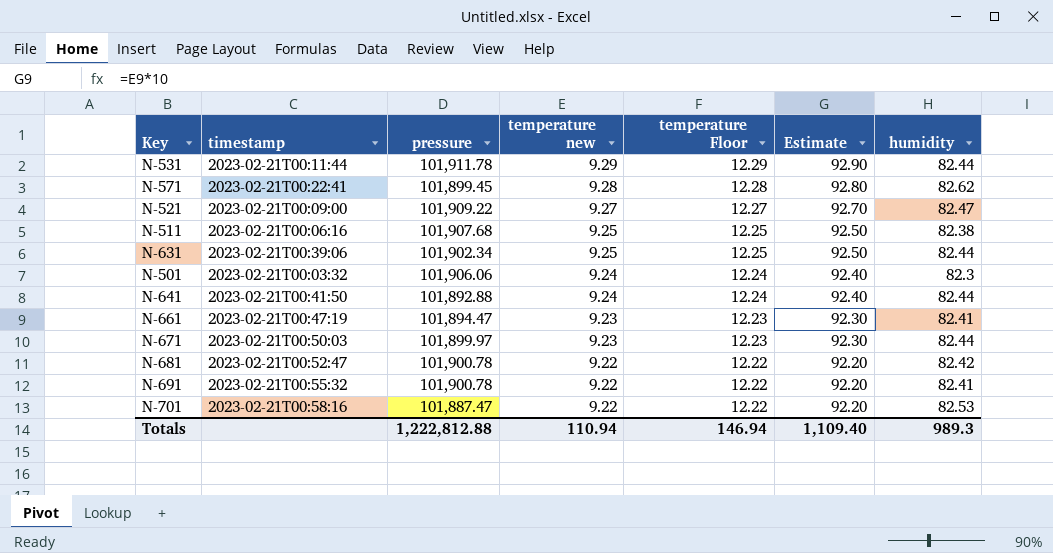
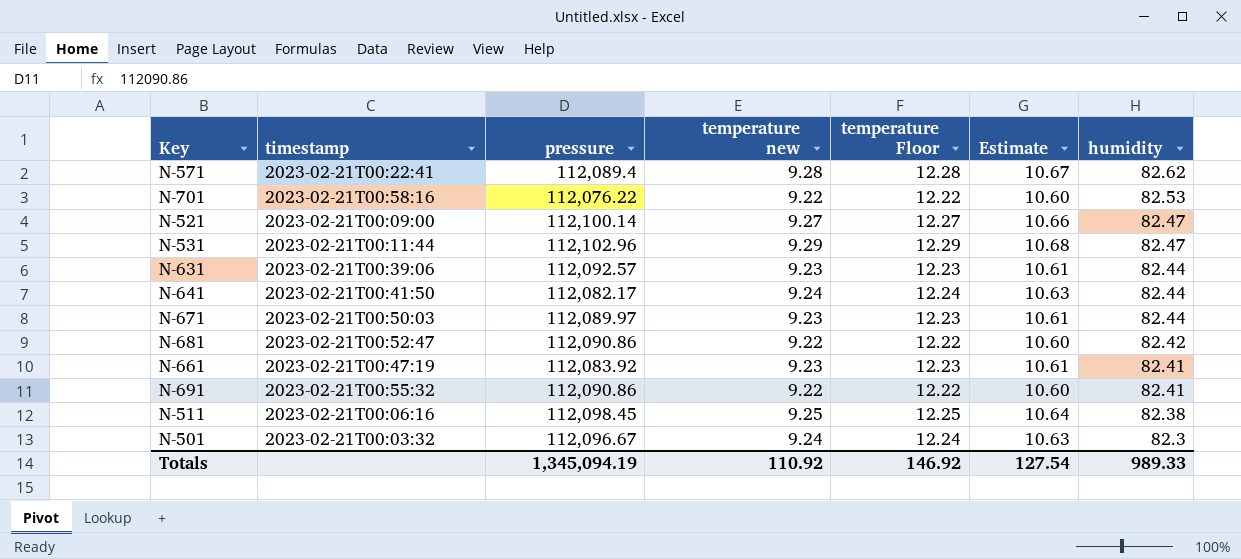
row order: temperature new descending -> humidity descending
column Estimate | formula: [temperature new] * 10 -> [temperature new] * 1.15
N-571 | pressure: 101,899.45 -> 112,089.4
N-701 | pressure: 101,887.47 -> 112,076.22
N-521 | pressure: 101,909.22 -> 112,100.14
N-531 | pressure: 101,911.78 -> 112,102.96
N-531 | humidity: 82.44 -> 82.47
N-631 | pressure: 101,902.34 -> 112,092.57
N-631 | temperature new: 9.25 -> 9.23
N-631 | temperature Floor: 12.25 -> 12.23
N-641 | pressure: 101,892.88 -> 112,082.17
N-671 | pressure: 101,899.97 -> 112,089.97
N-681 | pressure: 101,900.78 -> 112,090.86
N-661 | pressure: 101,894.47 -> 112,083.92
N-691 | pressure: 101,900.78 -> 112,090.86
N-511 | pressure: 101,907.68 -> 112,098.45
N-501 | pressure: 101,906.06 -> 112,096.67
Totals | pressure: 1,222,812.88 -> 1,345,094.19
Totals | temperature new: 110.94 -> 110.92
Totals | temperature Floor: 146.94 -> 146.92
Totals | Estimate: 1,109.40 -> 127.54
Totals | humidity: 989.3 -> 989.33

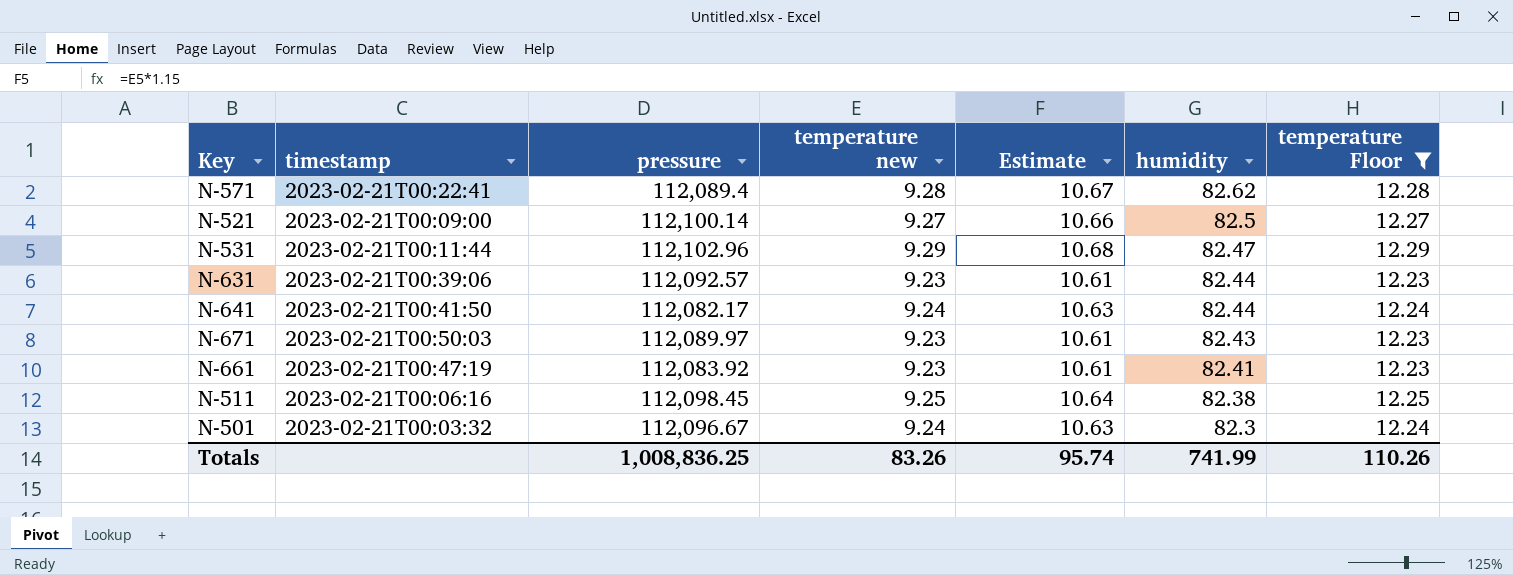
filter: none -> temperature Floor != 12.22
column temperature Floor | position: 5 -> 7
N-521 | humidity: 82.47 -> 82.5
N-671 | humidity: 82.44 -> 82.43
Totals | pressure: 1,345,094.19 -> 1,008,836.25
Totals | temperature new: 110.92 -> 83.26
Totals | Estimate: 127.54 -> 95.74
Totals | humidity: 989.33 -> 741.99
Totals | temperature Floor: 146.92 -> 110.26

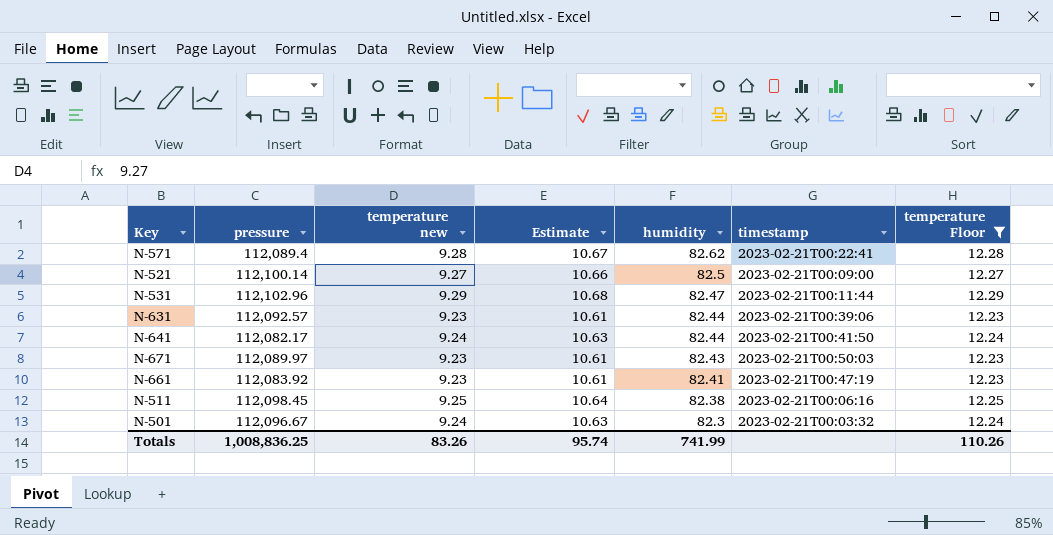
column timestamp | position: 2 -> 6

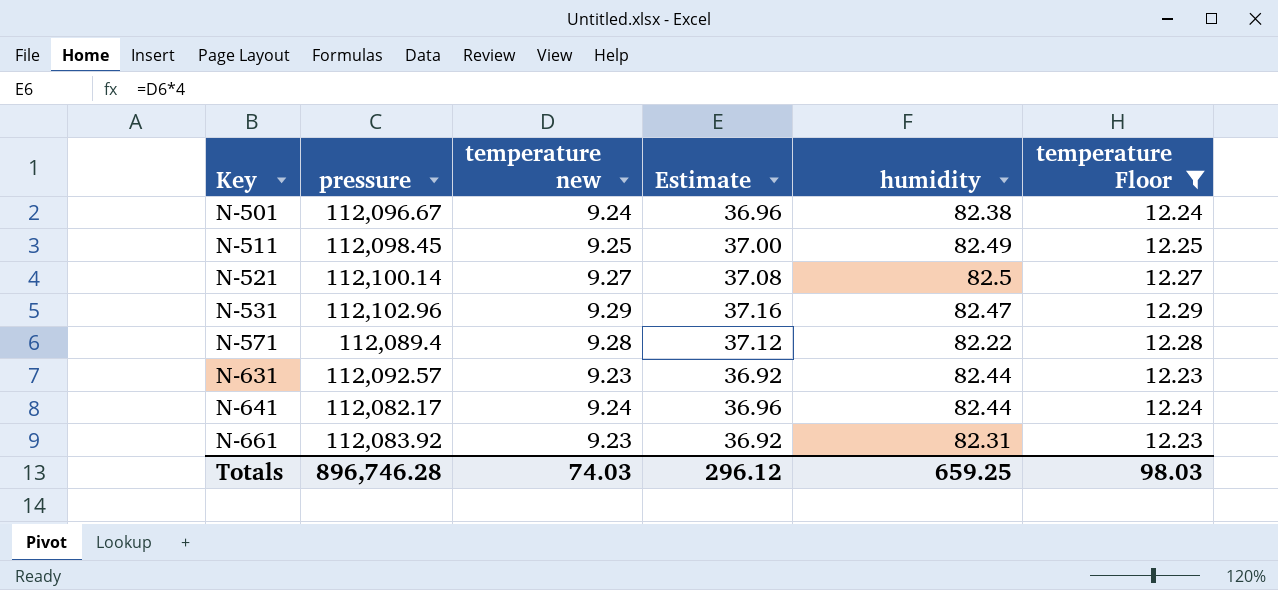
row order: humidity descending -> Key ascending
column timestamp | position: 6 -> none
column Estimate | formula: [temperature new] * 1.15 -> [temperature new] * 4
row N-671: 112,089.97 | 9.23 | 10.61 | 82.43 | 2023-02-21T00:50:03 | 12.23 -> none
N-501 | humidity: 82.3 -> 82.38
N-511 | humidity: 82.38 -> 82.49
N-571 | humidity: 82.62 -> 82.22
N-661 | humidity: 82.41 -> 82.31
Totals | pressure: 1,008,836.25 -> 896,746.28
Totals | temperature new: 83.26 -> 74.03
Totals | Estimate: 95.74 -> 296.12
Totals | humidity: 741.99 -> 659.25
Totals | temperature Floor: 110.26 -> 98.03

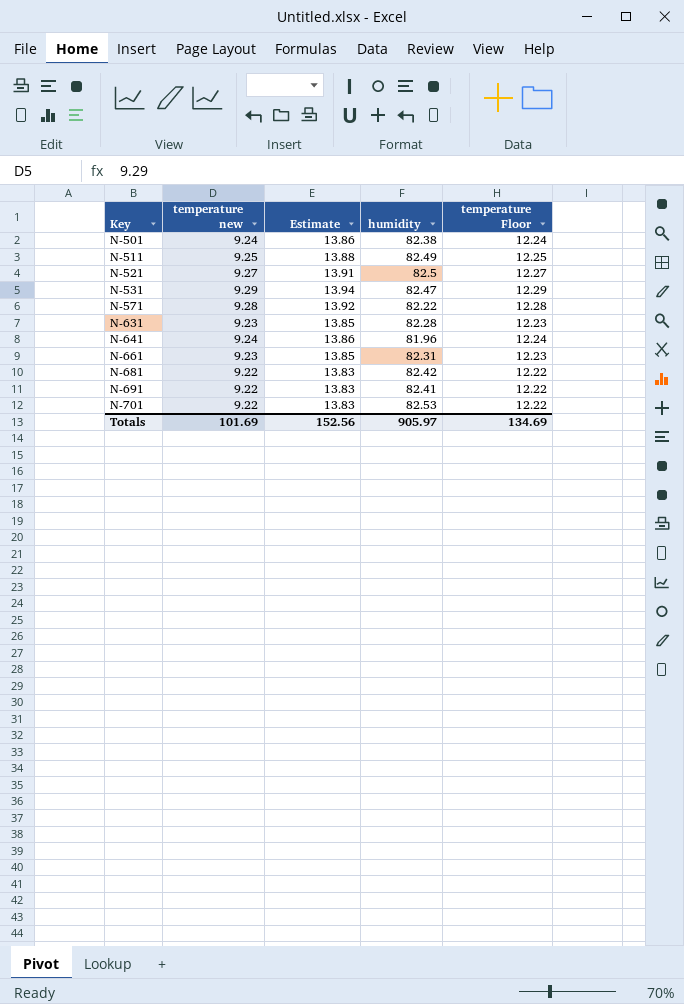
filter: temperature Floor != 12.22 -> none
column pressure | position: 2 -> none
column Estimate | formula: [temperature new] * 4 -> [temperature new] * 1.5
N-631 | humidity: 82.44 -> 82.28
N-641 | humidity: 82.44 -> 81.96
Totals | temperature new: 74.03 -> 101.69
Totals | Estimate: 296.12 -> 152.56
Totals | humidity: 659.25 -> 905.97
Totals | temperature Floor: 98.03 -> 134.69

